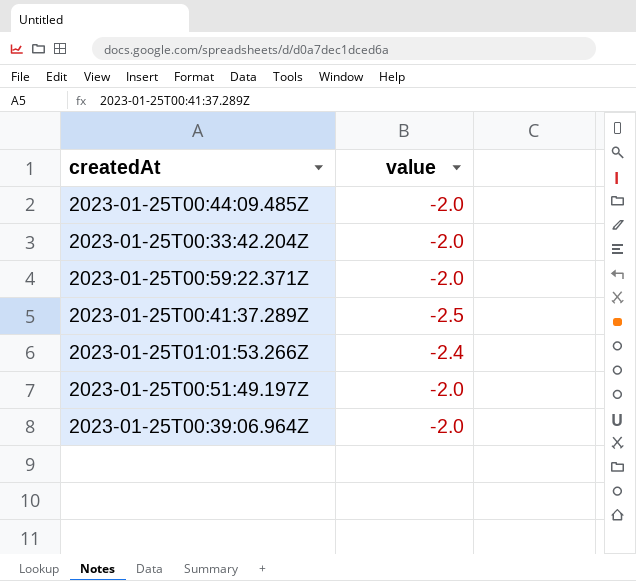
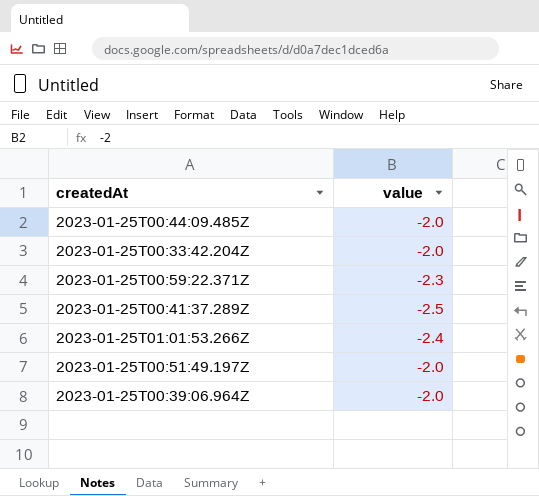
2023-01-25T00:59:22.371Z | value: -2.0 -> -2.3

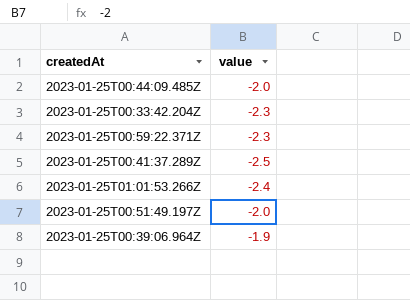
2023-01-25T00:33:42.204Z | value: -2.0 -> -2.3
2023-01-25T00:39:06.964Z | value: -2.0 -> -1.9

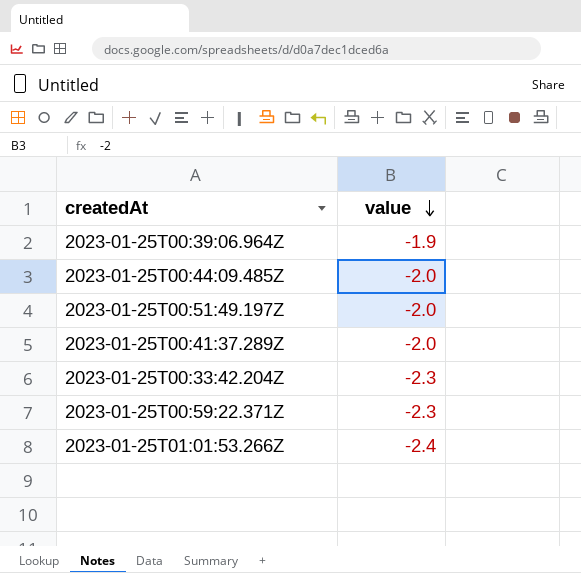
row order: none -> value descending
2023-01-25T00:41:37.289Z | value: -2.5 -> -2.0

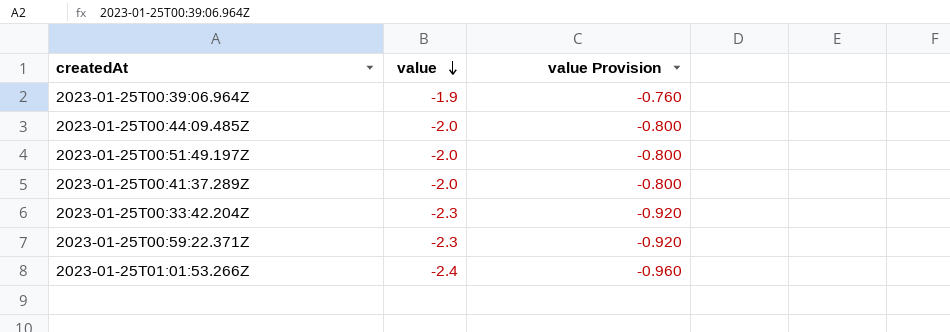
column value Provision | formula: none -> [value] * 0.4

